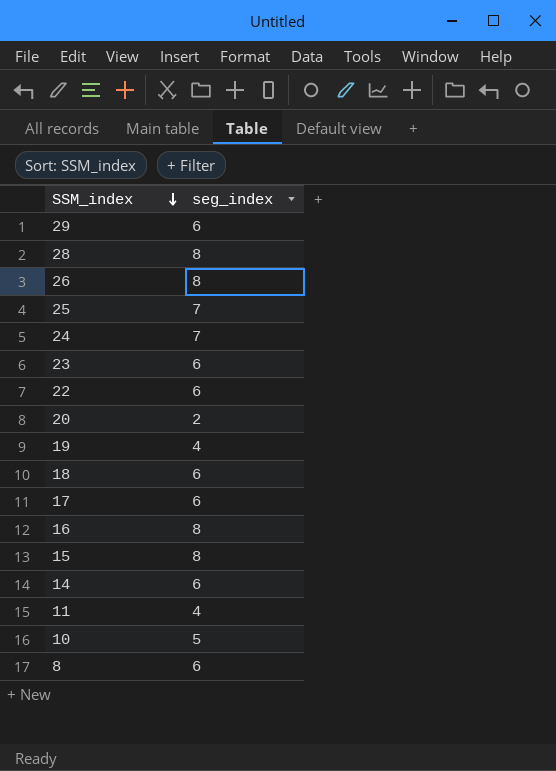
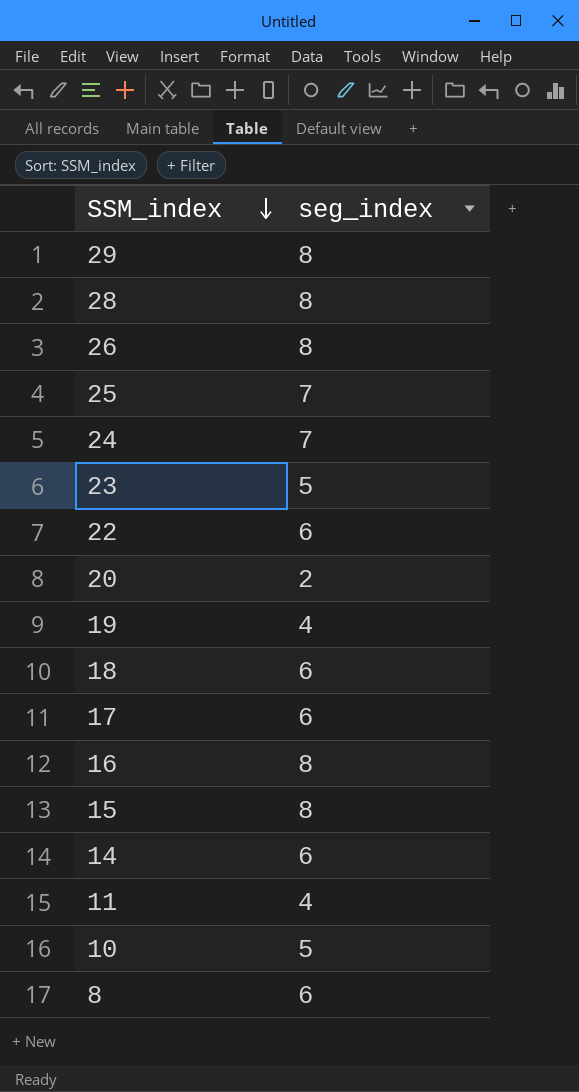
29 | seg_index: 6 -> 8
23 | seg_index: 6 -> 5

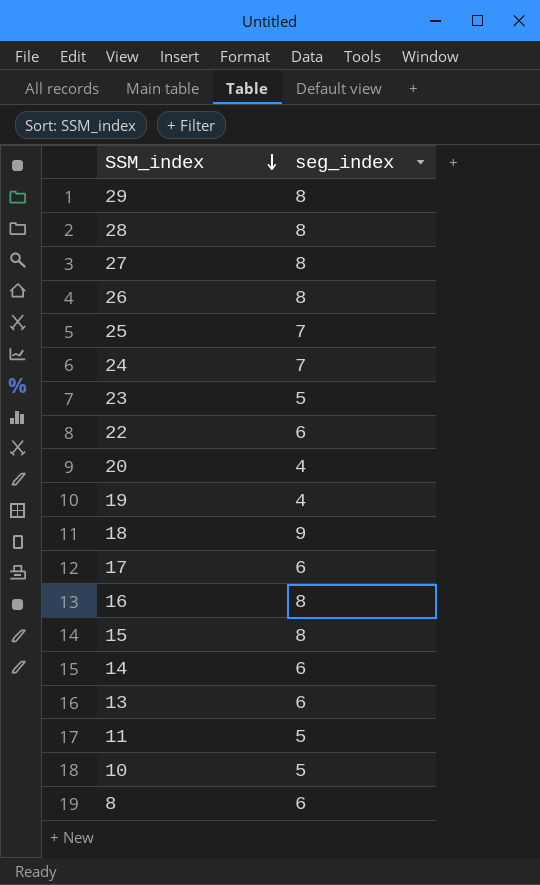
row 27: none -> 8
20 | seg_index: 2 -> 4
18 | seg_index: 6 -> 9
row 13: none -> 6
11 | seg_index: 4 -> 5

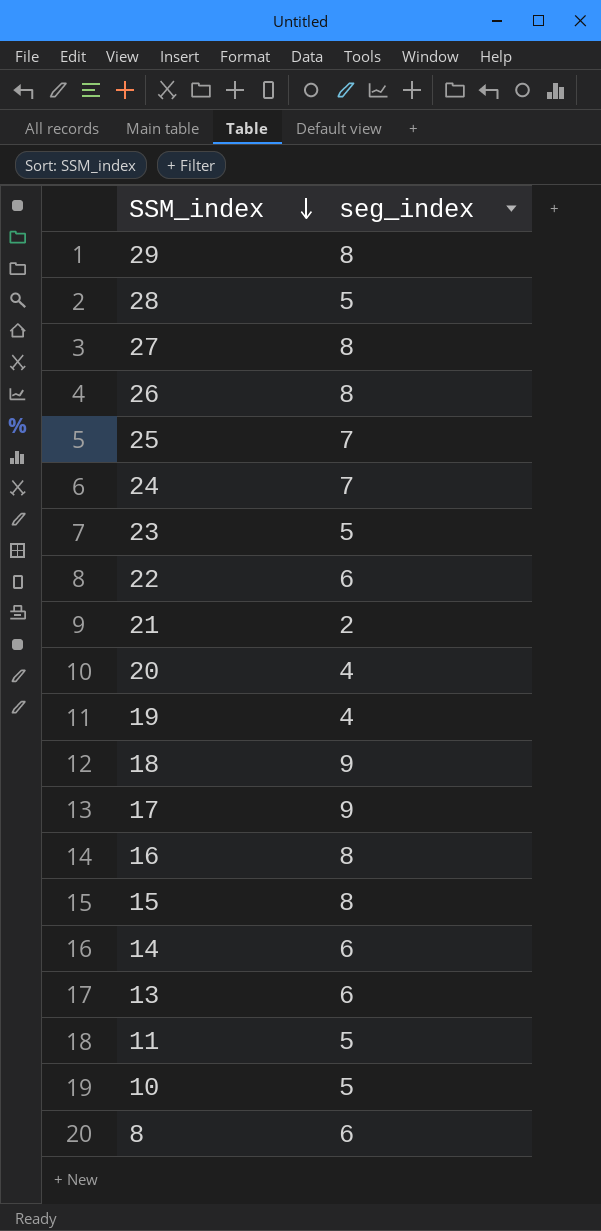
28 | seg_index: 8 -> 5
row 21: none -> 2
17 | seg_index: 6 -> 9

